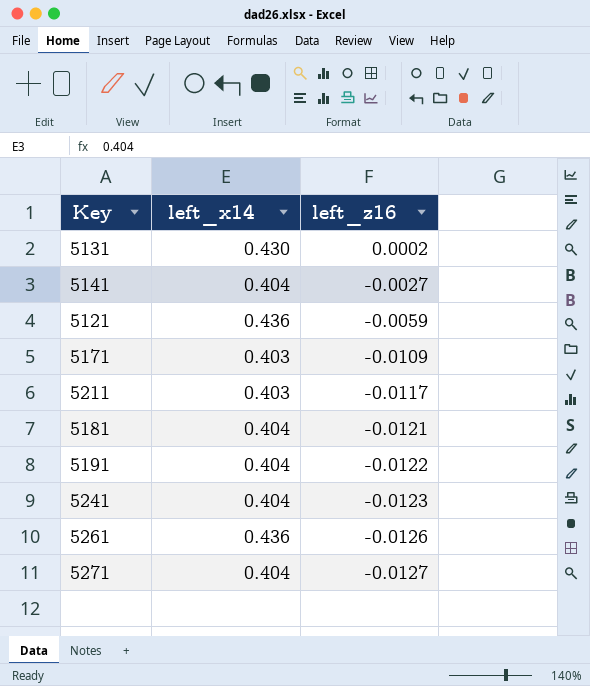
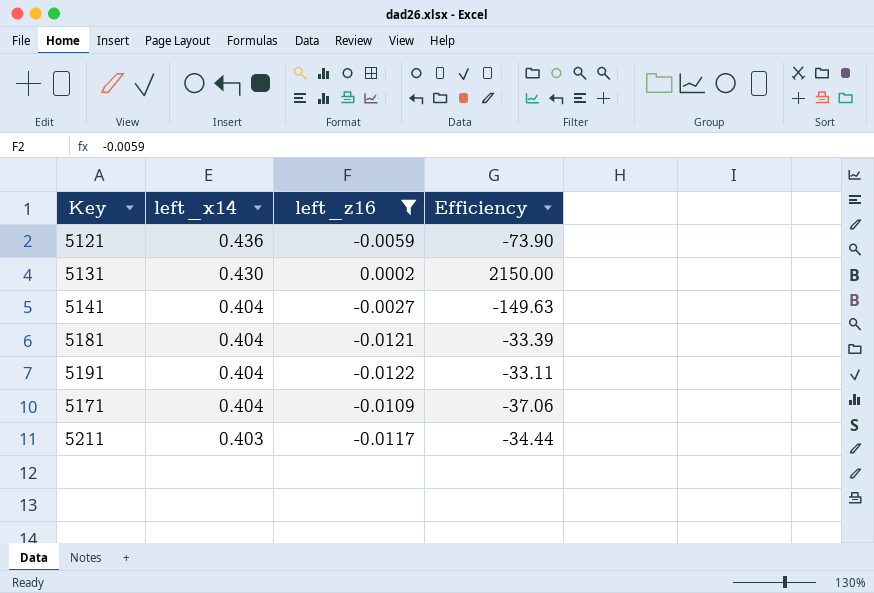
filter: none -> left_z16 >= -0.0122
row order: left_z16 descending -> left_x14 descending
column Efficiency | formula: none -> [left_x14] / [left_z16]
5171 | left_x14: 0.403 -> 0.404

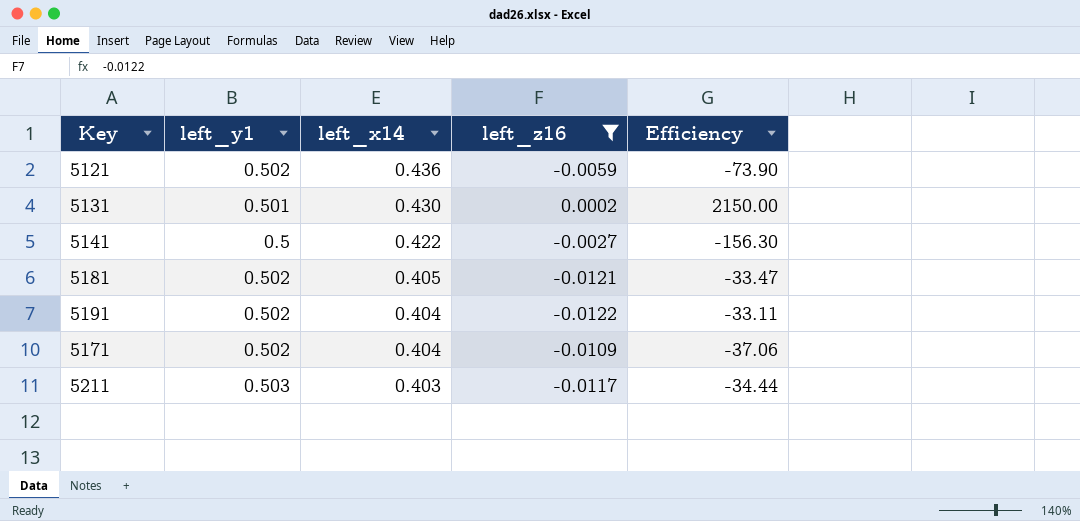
column left_y1 | position: none -> 2
5141 | left_x14: 0.404 -> 0.422
5141 | Efficiency: -149.63 -> -156.30
5181 | left_x14: 0.404 -> 0.405
5181 | Efficiency: -33.39 -> -33.47

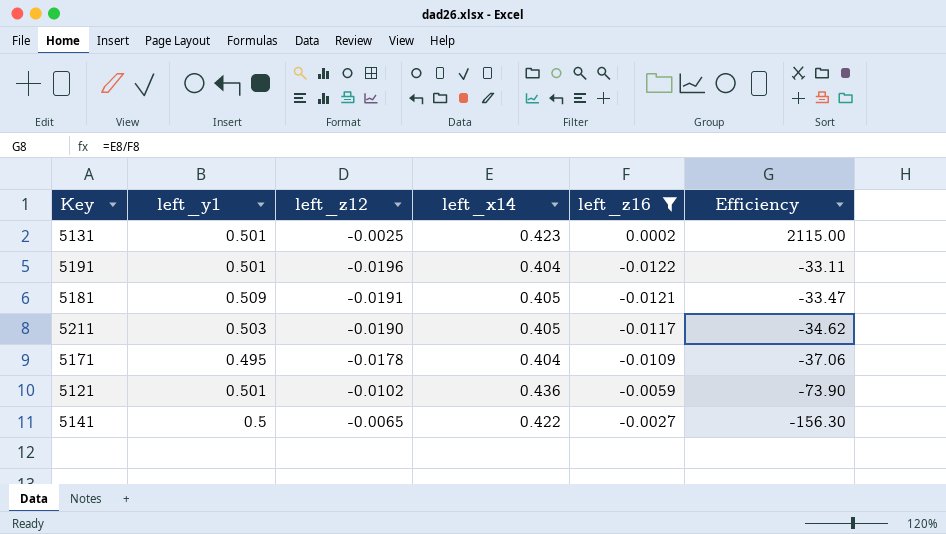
row order: left_x14 descending -> Efficiency descending
column left_z12 | position: none -> 3
5131 | left_x14: 0.430 -> 0.423
5131 | Efficiency: 2150.00 -> 2115.00
5191 | left_y1: 0.502 -> 0.501
5181 | left_y1: 0.502 -> 0.509
5211 | left_x14: 0.403 -> 0.405
5211 | Efficiency: -34.44 -> -34.62
5171 | left_y1: 0.502 -> 0.495
5121 | left_y1: 0.502 -> 0.501

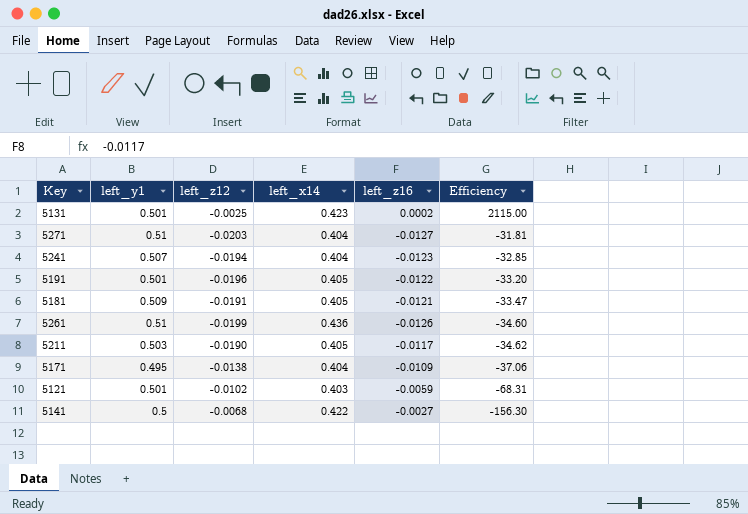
filter: left_z16 >= -0.0122 -> none
5191 | left_x14: 0.404 -> 0.405
5191 | Efficiency: -33.11 -> -33.20
5171 | left_z12: -0.0178 -> -0.0138
5121 | left_x14: 0.436 -> 0.403
5121 | Efficiency: -73.90 -> -68.31
5141 | left_z12: -0.0065 -> -0.0068

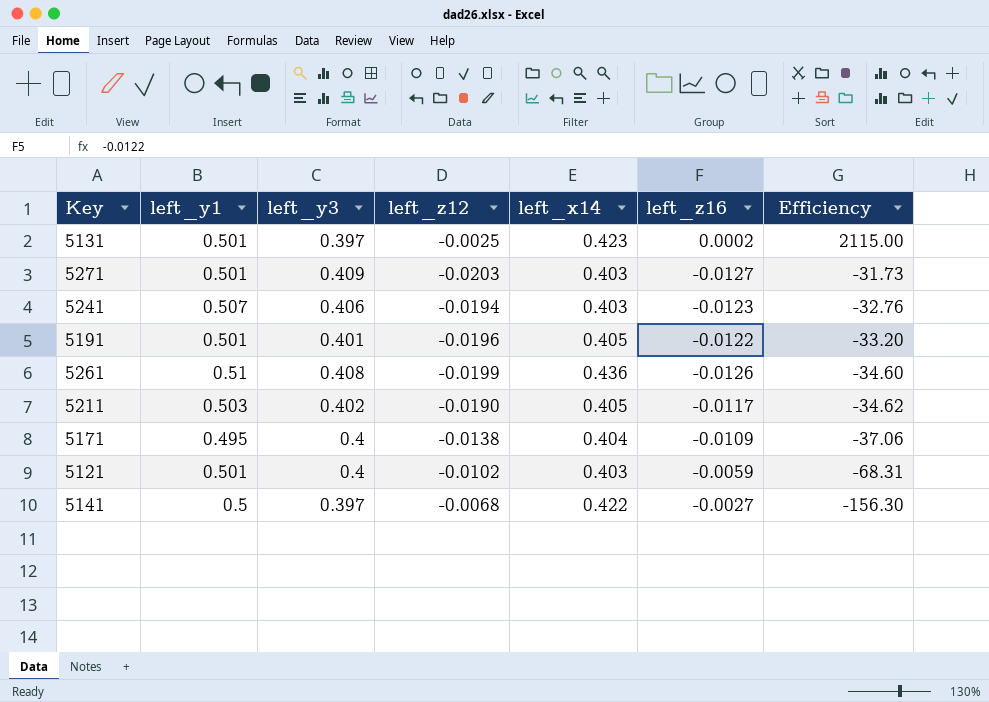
column left_y3 | position: none -> 3
row 5181: 0.509 | -0.0191 | 0.405 | -0.0121 | -33.47 -> none
5271 | left_y1: 0.51 -> 0.501
5271 | left_x14: 0.404 -> 0.403
5271 | Efficiency: -31.81 -> -31.73
5241 | left_x14: 0.404 -> 0.403
5241 | Efficiency: -32.85 -> -32.76

